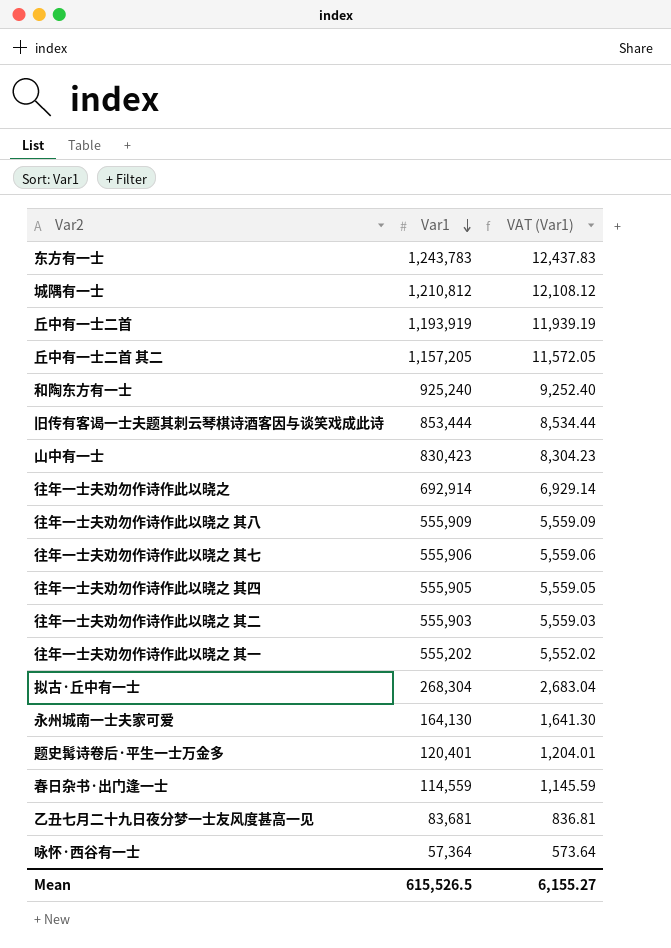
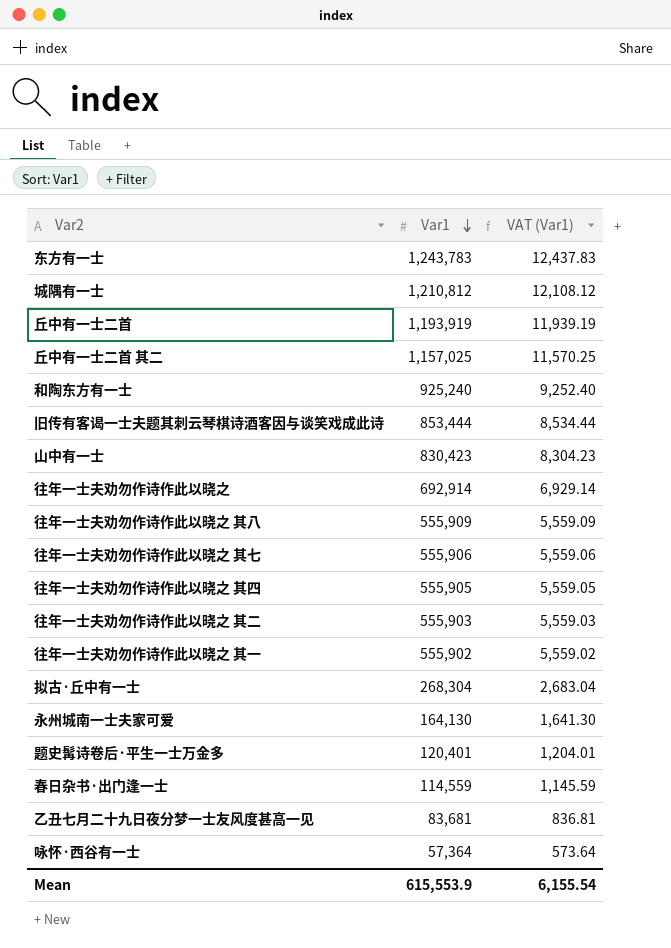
丘中有一士二首 其二 | Var1: 1,157,205 -> 1,157,025
丘中有一士二首 其二 | VAT (Var1): 11,572.05 -> 11,570.25
往年一士夫劝勿作诗作此以晓之 其一 | Var1: 555,202 -> 555,902
往年一士夫劝勿作诗作此以晓之 其一 | VAT (Var1): 5,552.02 -> 5,559.02
Mean | Var1: 615,526.5 -> 615,553.9
Mean | VAT (Var1): 6,155.27 -> 6,155.54

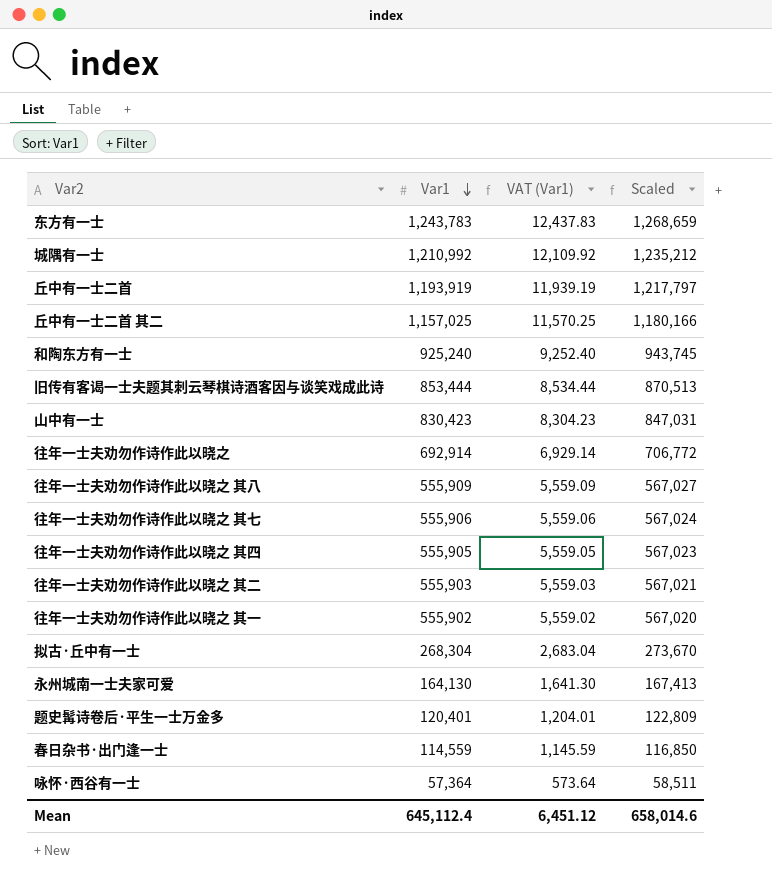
column Scaled | formula: none -> [Var1] * 1.02
row 乙丑七月二十九日夜分梦一士友风度甚高一见: 83,681 | 836.81 -> none
城隅有一士 | Var1: 1,210,812 -> 1,210,992
城隅有一士 | VAT (Var1): 12,108.12 -> 12,109.92
Mean | Var1: 615,553.9 -> 645,112.4
Mean | VAT (Var1): 6,155.54 -> 6,451.12

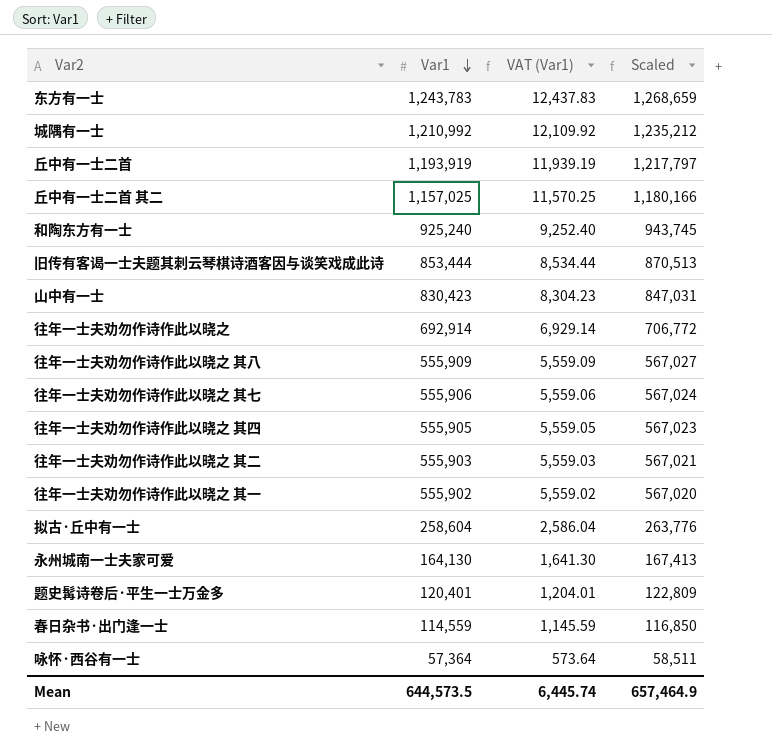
拟古·丘中有一士 | Var1: 268,304 -> 258,604
拟古·丘中有一士 | VAT (Var1): 2,683.04 -> 2,586.04
拟古·丘中有一士 | Scaled: 273,670 -> 263,776
Mean | Var1: 645,112.4 -> 644,573.5
Mean | VAT (Var1): 6,451.12 -> 6,445.74
Mean | Scaled: 658,014.6 -> 657,464.9

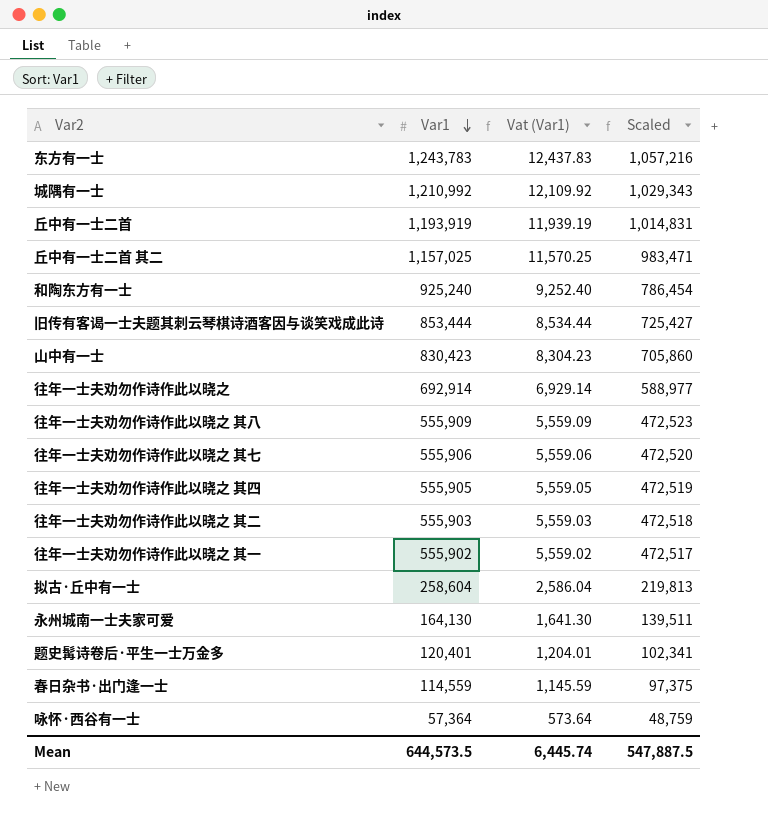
column name: VAT (Var1) -> Vat (Var1)
column Scaled | formula: [Var1] * 1.02 -> [Var1] * 0.85
Mean | Scaled: 657,464.9 -> 547,887.5

